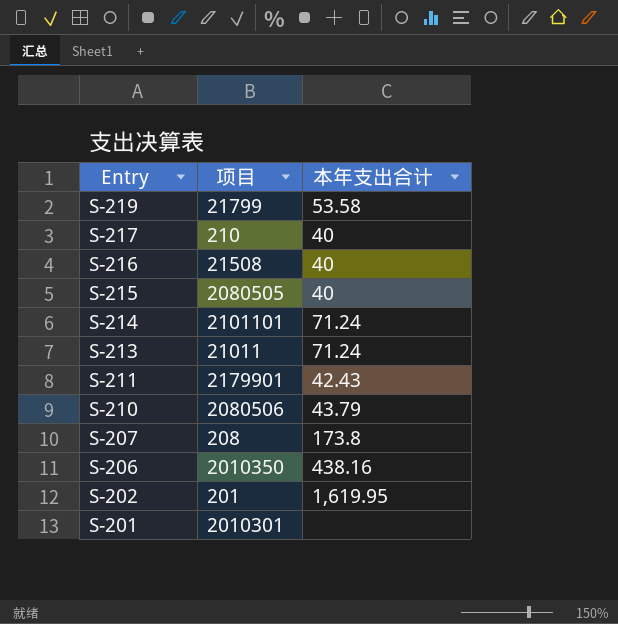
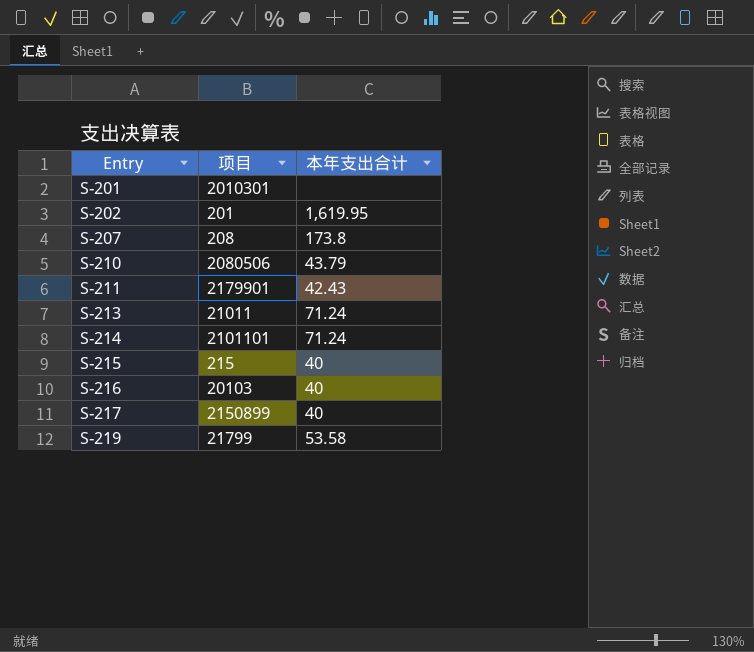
row order: Entry descending -> Entry ascending
row S-206: 2010350 | 438.16 -> none
S-215 | 项目: 2080505 -> 215
S-216 | 项目: 21508 -> 20103
S-217 | 项目: 210 -> 2150899

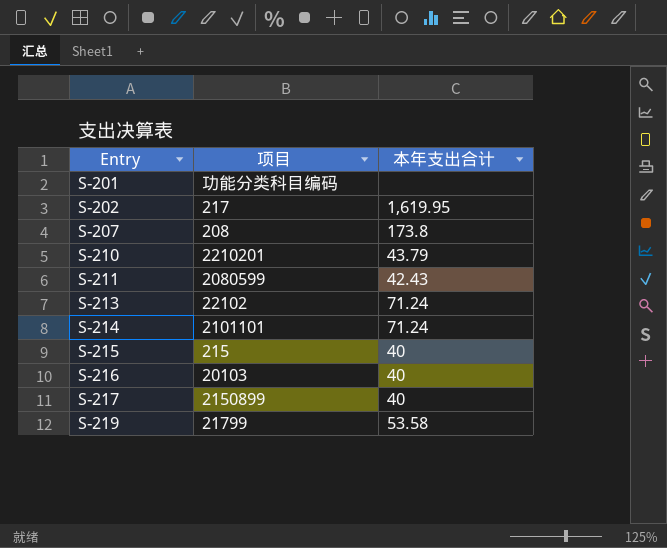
S-201 | 项目: 2010301 -> 功能分类科目编码
S-202 | 项目: 201 -> 217
S-210 | 项目: 2080506 -> 2210201
S-211 | 项目: 2179901 -> 2080599
S-213 | 项目: 21011 -> 22102

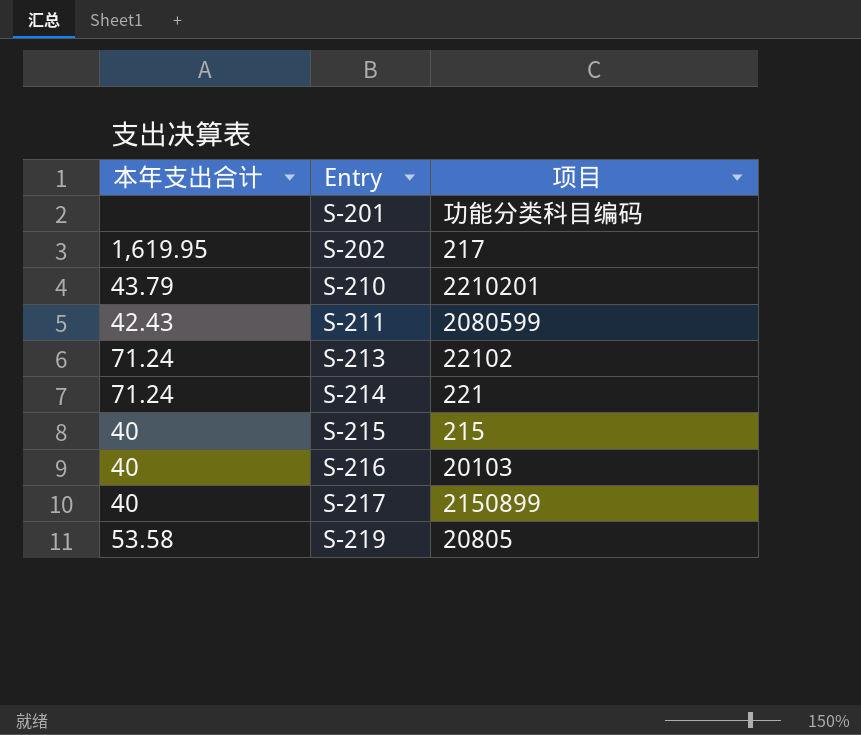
column 本年支出合计 | position: 3 -> 1
row S-207: 208 | 173.8 -> none
S-214 | 项目: 2101101 -> 221
S-219 | 项目: 21799 -> 20805

